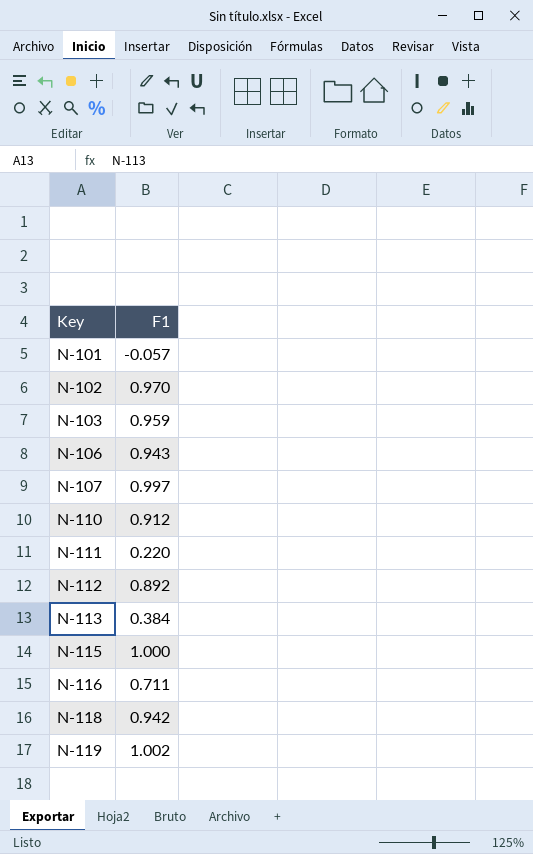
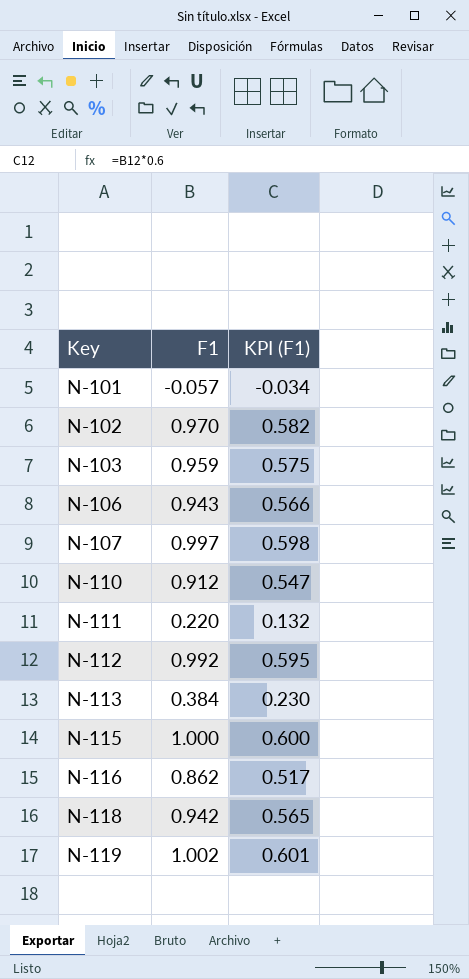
column KPI (F1) | formula: none -> [F1] * 0.6
N-112 | F1: 0.892 -> 0.992
N-116 | F1: 0.711 -> 0.862

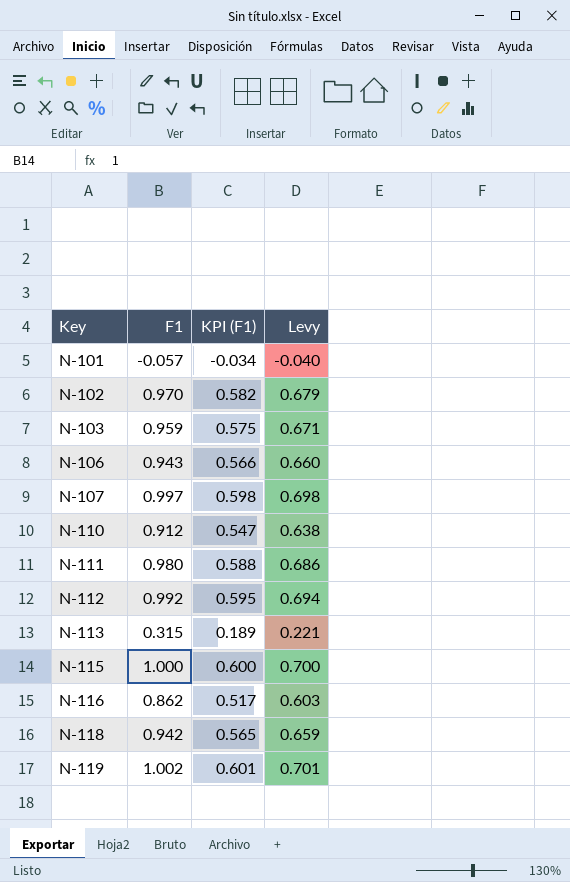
column Levy | formula: none -> [F1] * 0.7
N-111 | F1: 0.220 -> 0.980
N-111 | KPI (F1): 0.132 -> 0.588
N-113 | F1: 0.384 -> 0.315
N-113 | KPI (F1): 0.230 -> 0.189

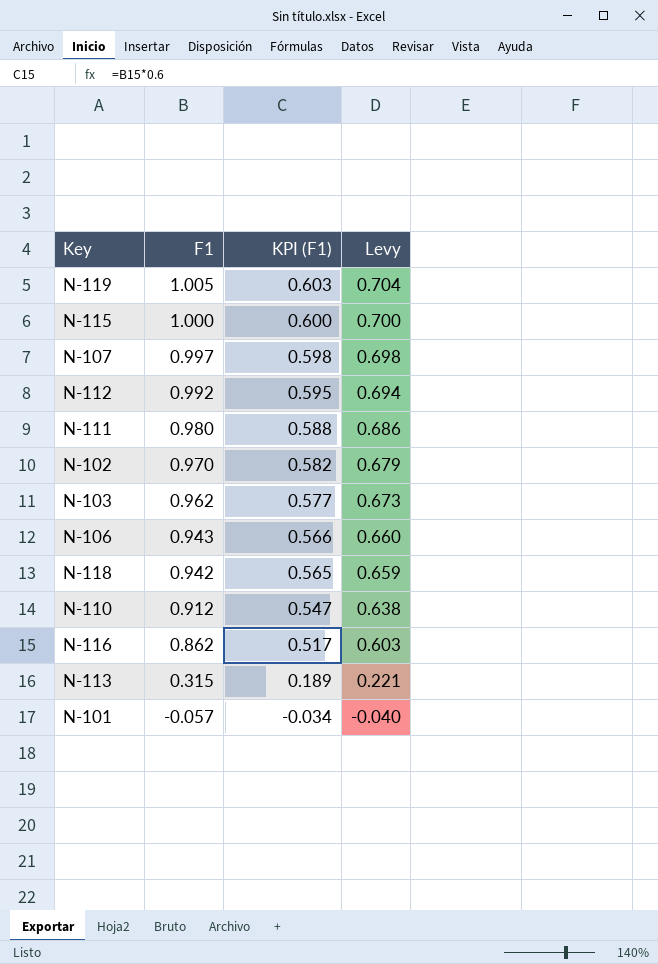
row order: Key ascending -> F1 descending
N-119 | F1: 1.002 -> 1.005
N-119 | KPI (F1): 0.601 -> 0.603
N-119 | Levy: 0.701 -> 0.704
N-103 | F1: 0.959 -> 0.962
N-103 | KPI (F1): 0.575 -> 0.577
N-103 | Levy: 0.671 -> 0.673

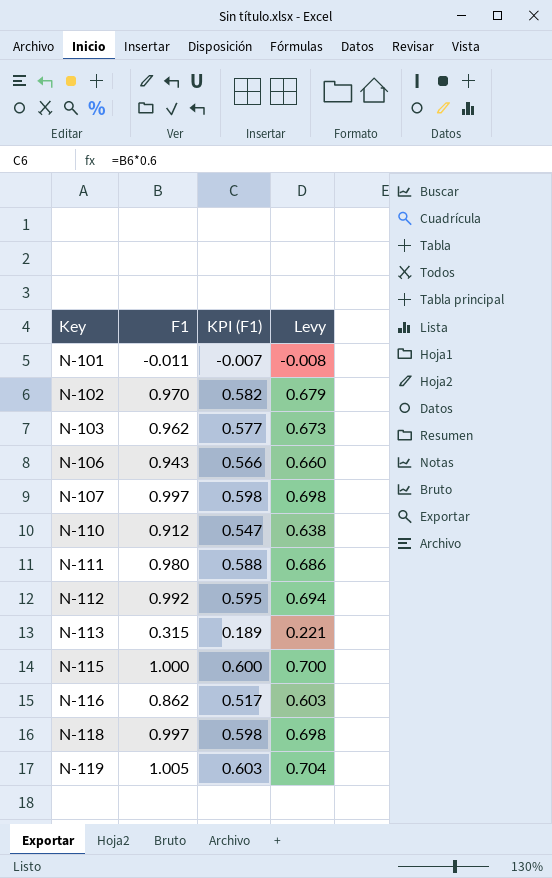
row order: F1 descending -> Key ascending
N-101 | F1: -0.057 -> -0.011
N-101 | KPI (F1): -0.034 -> -0.007
N-101 | Levy: -0.040 -> -0.008
N-118 | F1: 0.942 -> 0.997
N-118 | KPI (F1): 0.565 -> 0.598
N-118 | Levy: 0.659 -> 0.698

